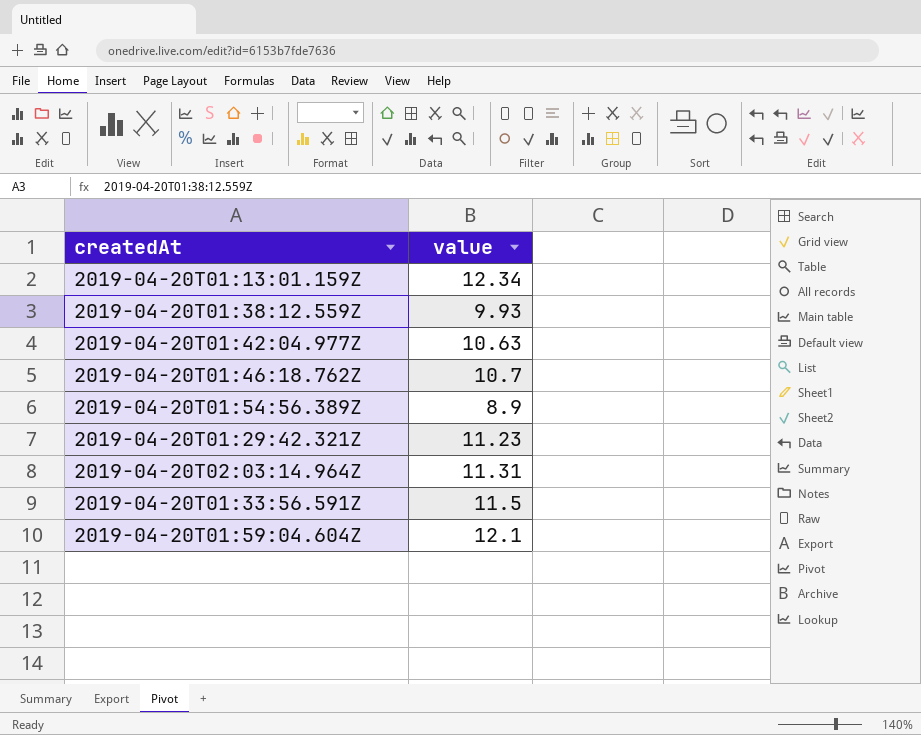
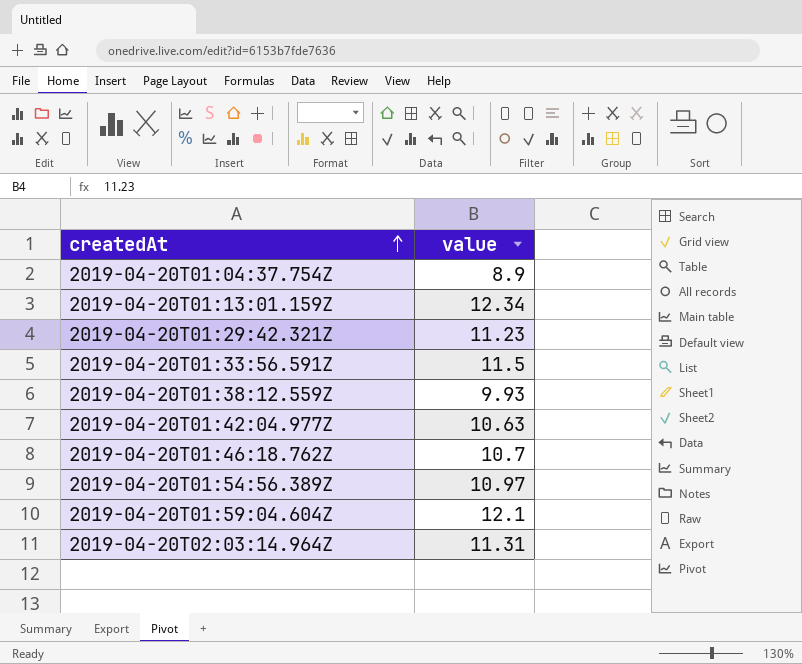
row order: none -> createdAt ascending
row 2019-04-20T01:04:37.754Z: none -> 8.9
2019-04-20T01:54:56.389Z | value: 8.9 -> 10.97

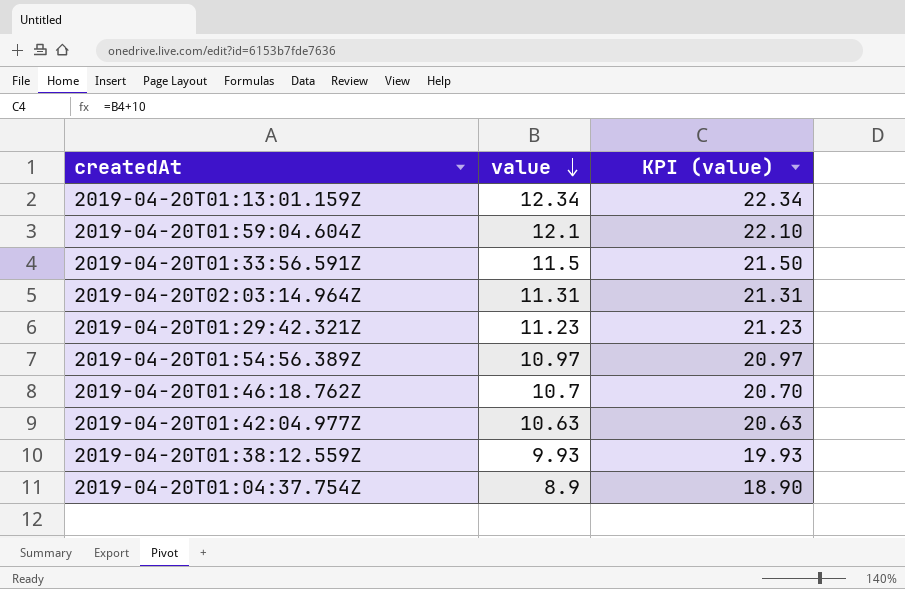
row order: createdAt ascending -> value descending
column KPI (value) | formula: none -> [value] + 10

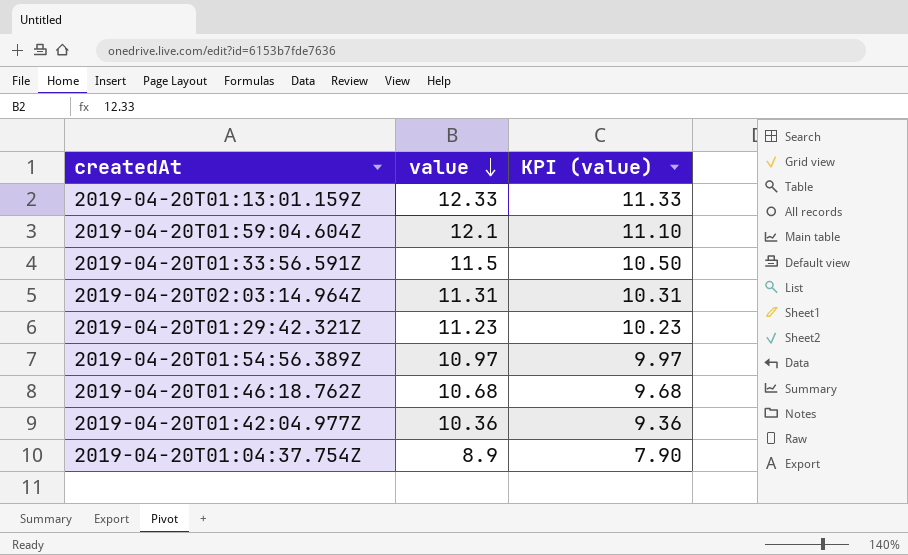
column KPI (value) | formula: [value] + 10 -> [value] - 1
row 2019-04-20T01:38:12.559Z: 9.93 | 19.93 -> none
2019-04-20T01:13:01.159Z | value: 12.34 -> 12.33
2019-04-20T01:46:18.762Z | value: 10.7 -> 10.68
2019-04-20T01:42:04.977Z | value: 10.63 -> 10.36

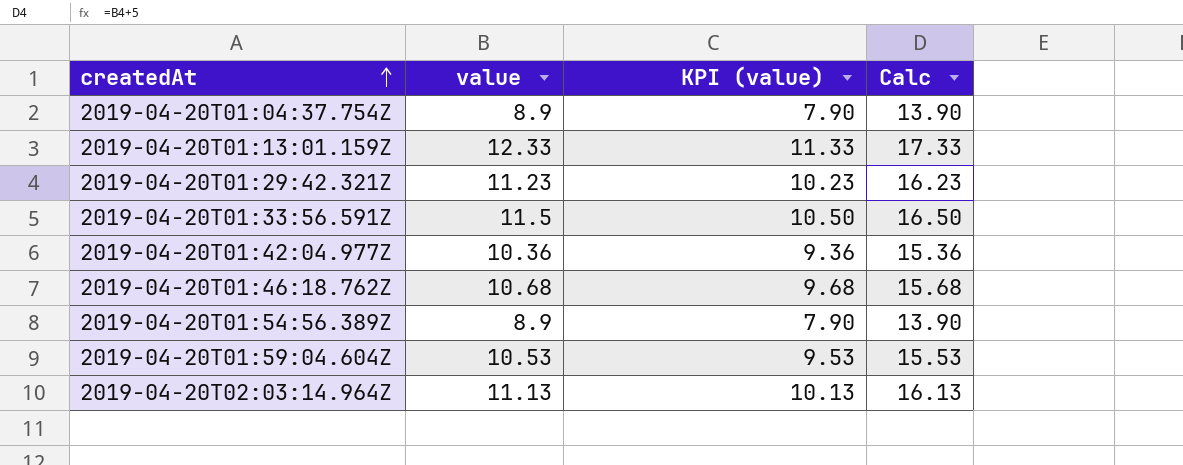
row order: value descending -> createdAt ascending
column Calc | formula: none -> [value] + 5
2019-04-20T01:54:56.389Z | value: 10.97 -> 8.9
2019-04-20T01:54:56.389Z | KPI (value): 9.97 -> 7.90
2019-04-20T01:59:04.604Z | value: 12.1 -> 10.53
2019-04-20T01:59:04.604Z | KPI (value): 11.10 -> 9.53
2019-04-20T02:03:14.964Z | value: 11.31 -> 11.13
2019-04-20T02:03:14.964Z | KPI (value): 10.31 -> 10.13

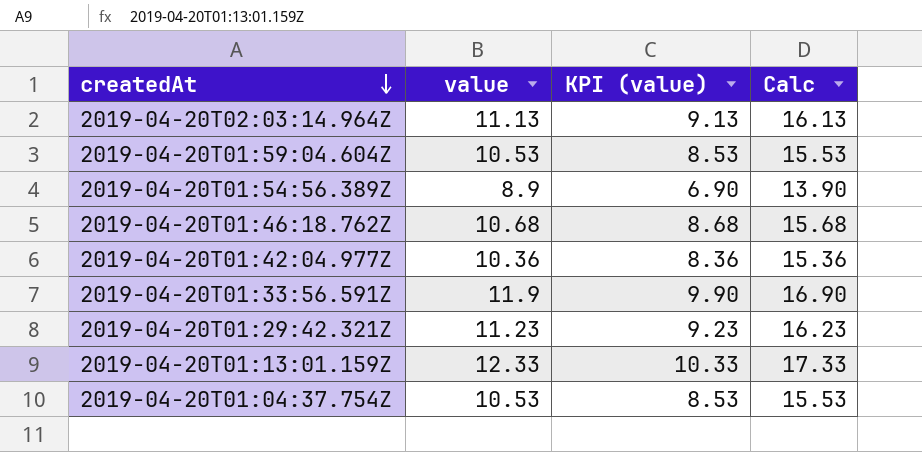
row order: createdAt ascending -> createdAt descending
column KPI (value) | formula: [value] - 1 -> [value] - 2
2019-04-20T01:33:56.591Z | value: 11.5 -> 11.9
2019-04-20T01:33:56.591Z | Calc: 16.50 -> 16.90
2019-04-20T01:04:37.754Z | value: 8.9 -> 10.53
2019-04-20T01:04:37.754Z | Calc: 13.90 -> 15.53

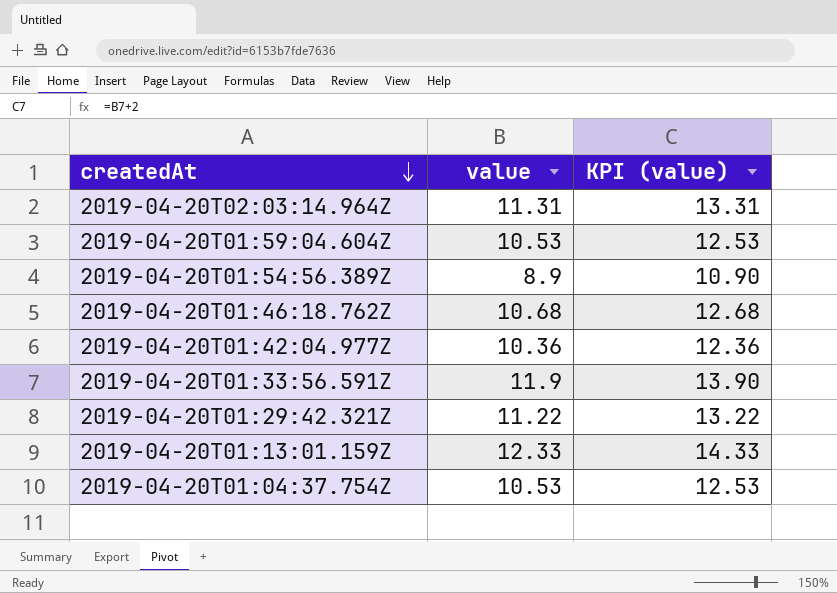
column Calc | formula: [value] + 5 -> none
column KPI (value) | formula: [value] - 2 -> [value] + 2
2019-04-20T02:03:14.964Z | value: 11.13 -> 11.31
2019-04-20T01:29:42.321Z | value: 11.23 -> 11.22

